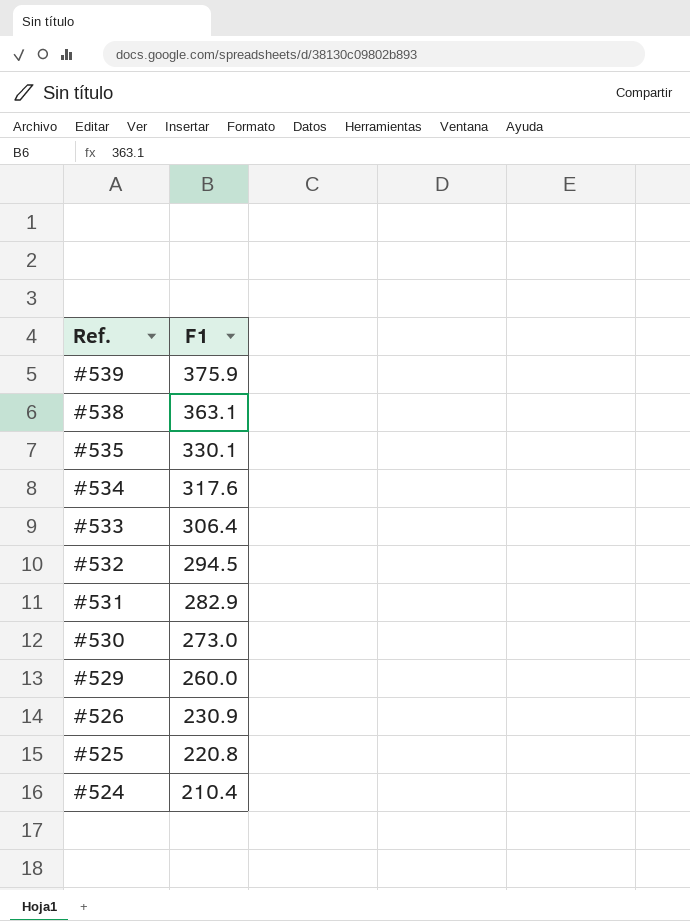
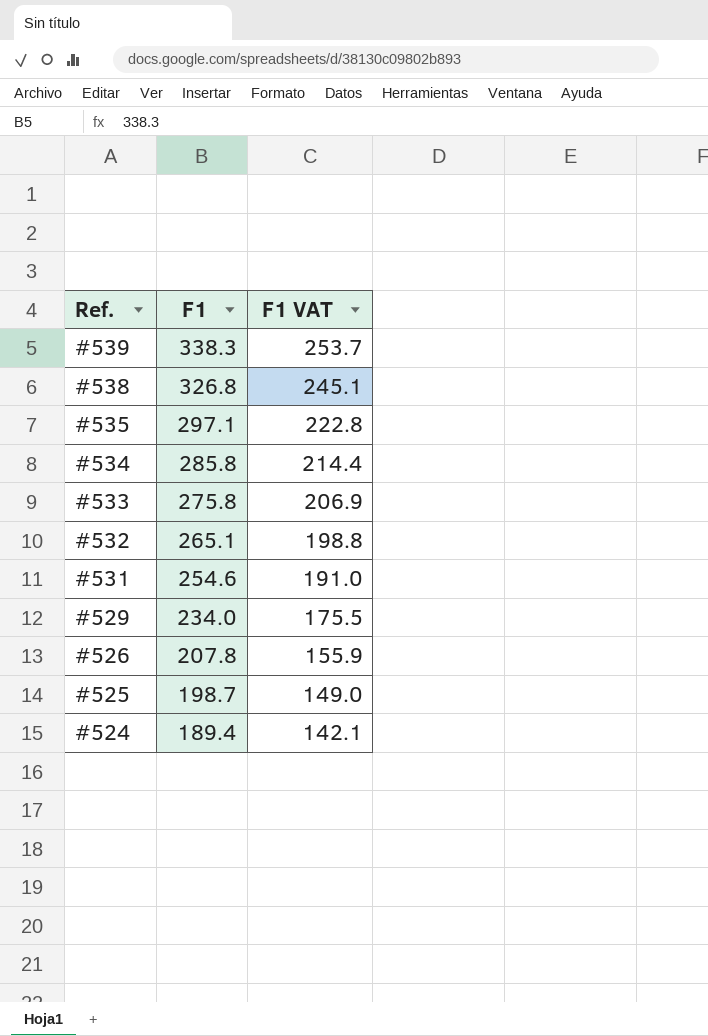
column F1 VAT | formula: none -> [F1] * 0.75
row #530: 273.0 -> none
#539 | F1: 375.9 -> 338.3
#538 | F1: 363.1 -> 326.8
#535 | F1: 330.1 -> 297.1
#534 | F1: 317.6 -> 285.8
#533 | F1: 306.4 -> 275.8
#532 | F1: 294.5 -> 265.1
#531 | F1: 282.9 -> 254.6
#529 | F1: 260.0 -> 234.0
#526 | F1: 230.9 -> 207.8
#525 | F1: 220.8 -> 198.7
#524 | F1: 210.4 -> 189.4

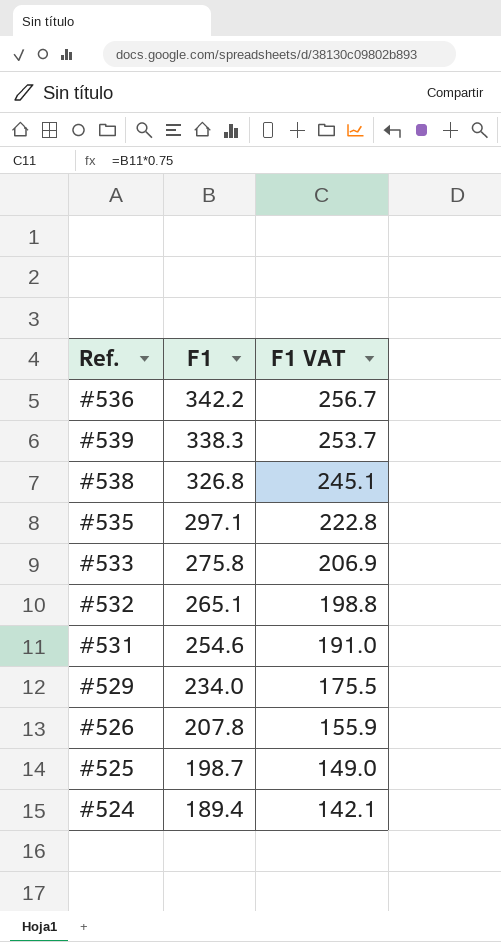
row #534: 285.8 | 214.4 -> none
row #536: none -> 342.2 | 256.7

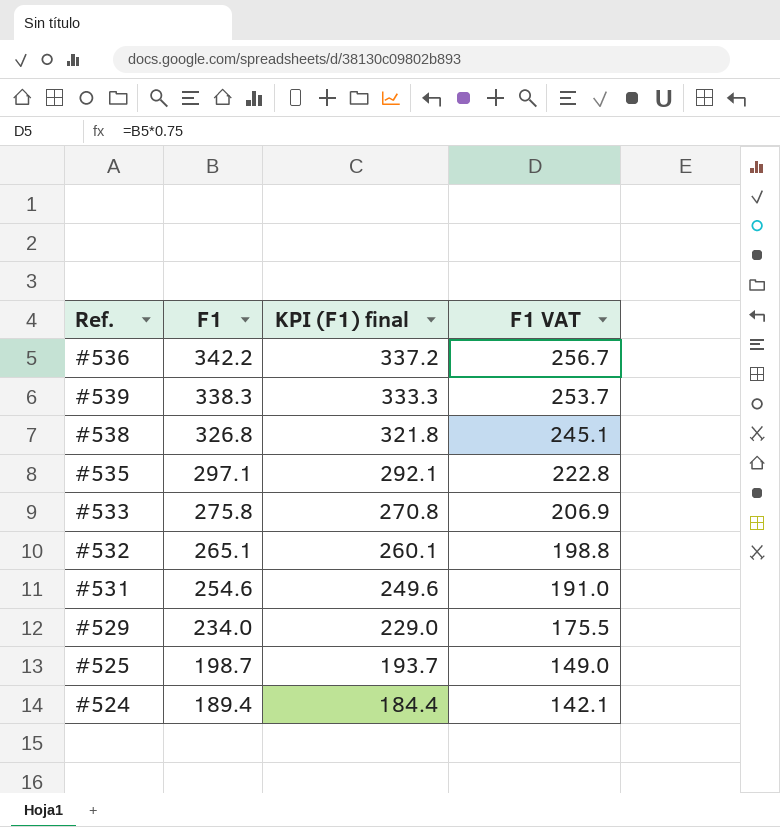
column KPI (F1) final | formula: none -> [F1] - 5
row #526: 207.8 | 155.9 -> none

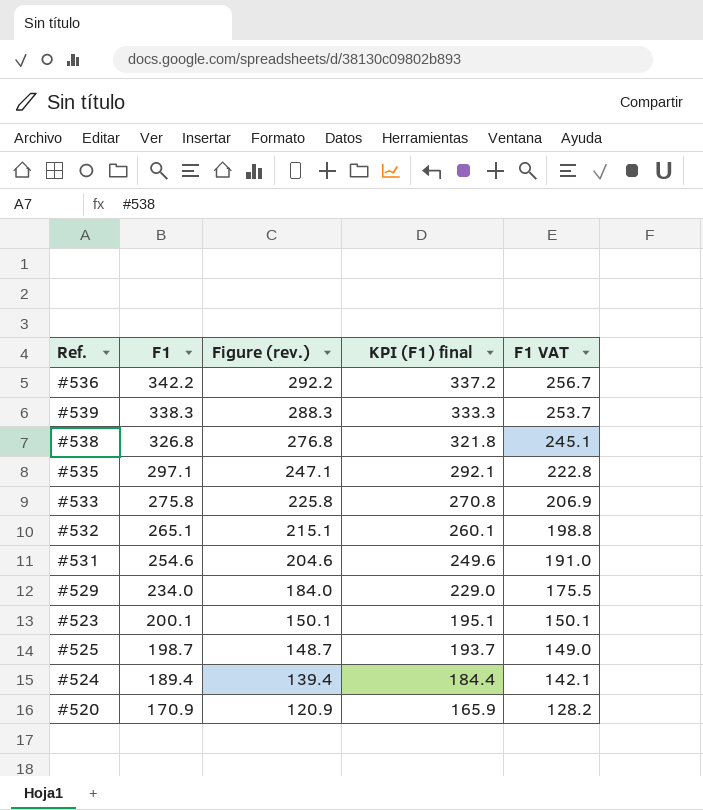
column Figure (rev.) | formula: none -> [F1] - 50
row #523: none -> 200.1 | 150.1 | 195.1 | 150.1
row #520: none -> 170.9 | 120.9 | 165.9 | 128.2

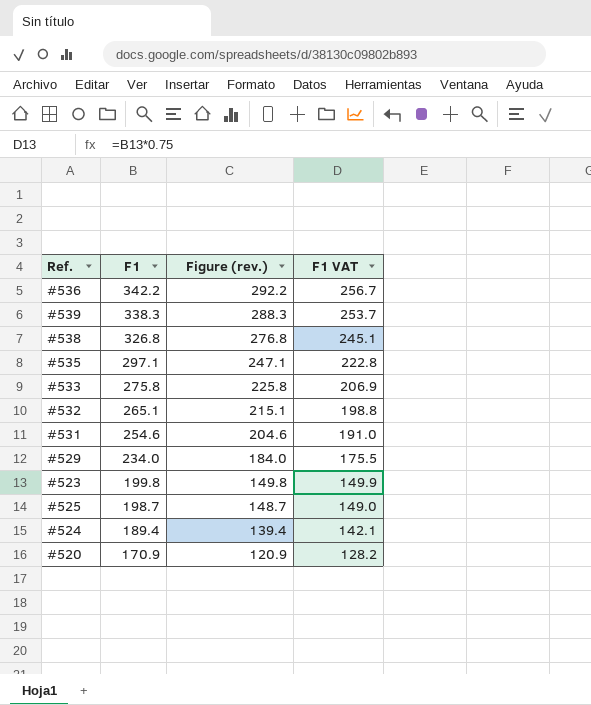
column KPI (F1) final | formula: [F1] - 5 -> none
#523 | F1: 200.1 -> 199.8
#523 | Figure (rev.): 150.1 -> 149.8
#523 | F1 VAT: 150.1 -> 149.9

